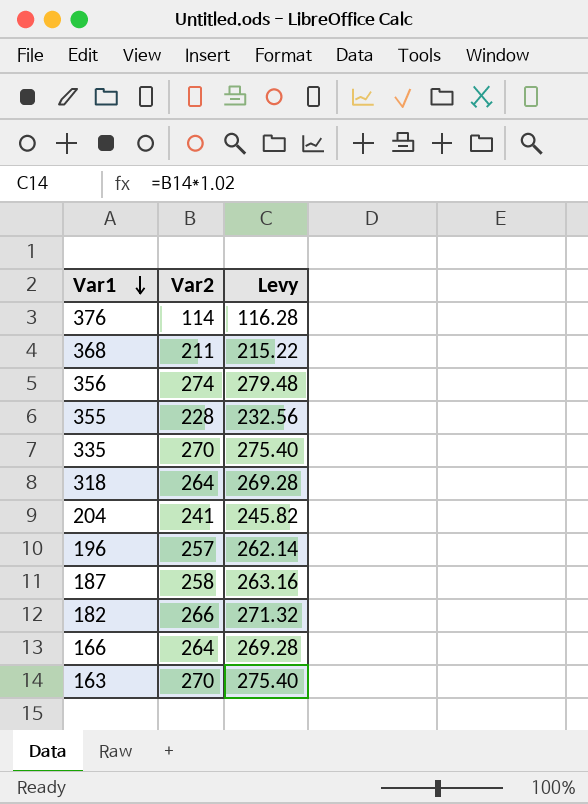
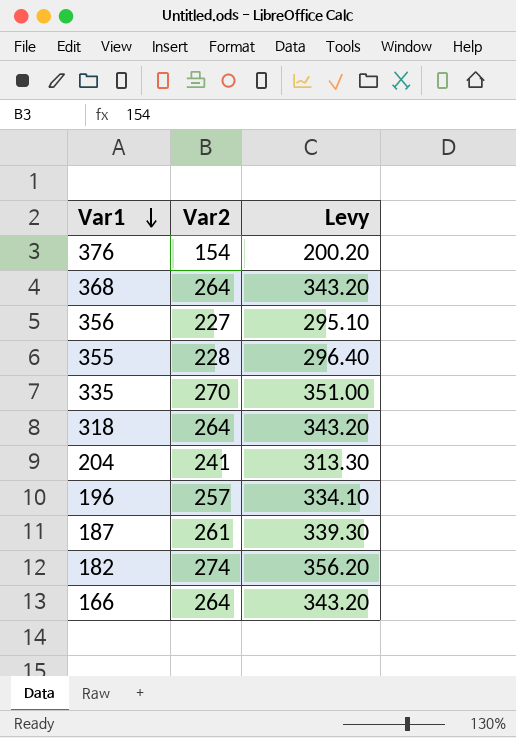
column Levy | formula: [Var2] * 1.02 -> [Var2] * 1.3
row 163: 270 | 275.40 -> none
376 | Var2: 114 -> 154
368 | Var2: 211 -> 264
356 | Var2: 274 -> 227
187 | Var2: 258 -> 261
182 | Var2: 266 -> 274

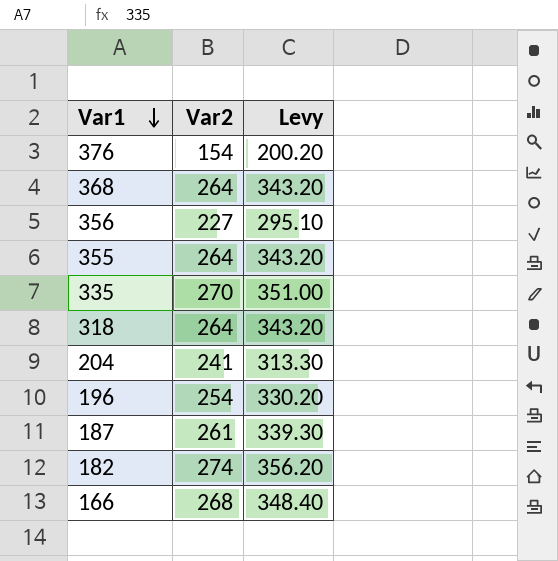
355 | Var2: 228 -> 264
355 | Levy: 296.40 -> 343.20
196 | Var2: 257 -> 254
196 | Levy: 334.10 -> 330.20
166 | Var2: 264 -> 268
166 | Levy: 343.20 -> 348.40

